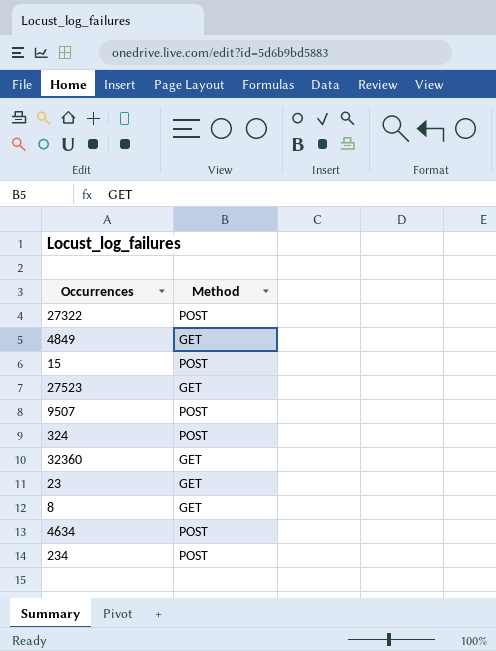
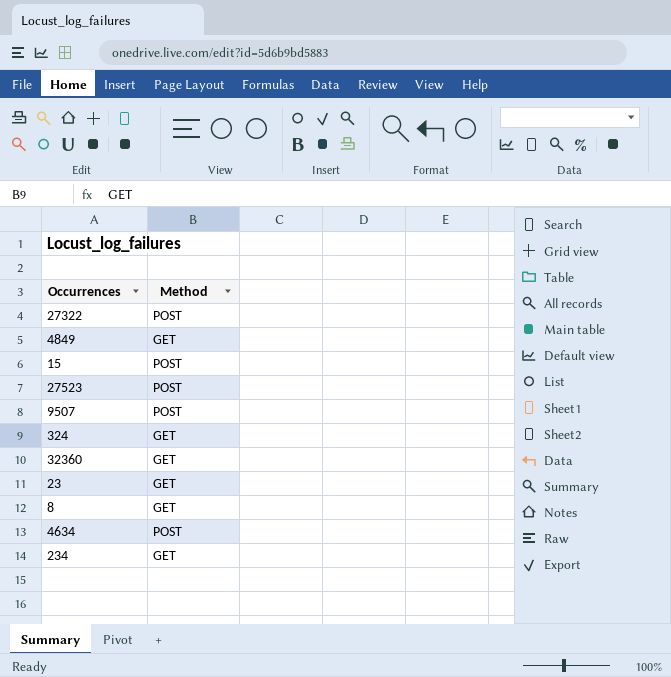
27523 | Method: GET -> POST
324 | Method: POST -> GET
234 | Method: POST -> GET

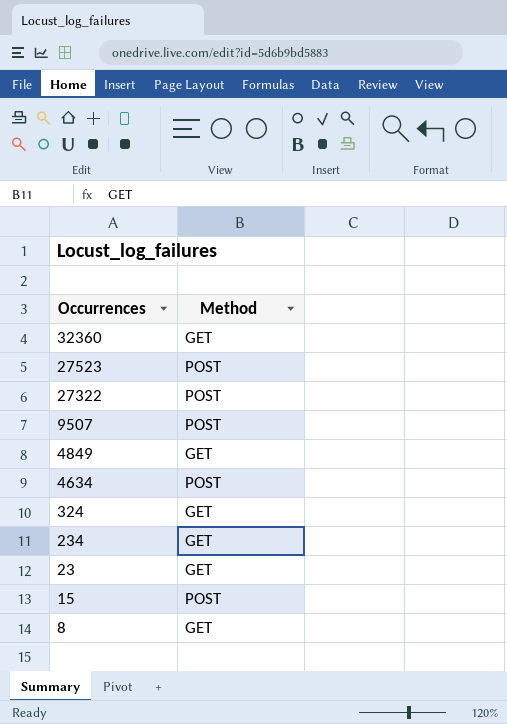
row order: none -> Occurrences descending

